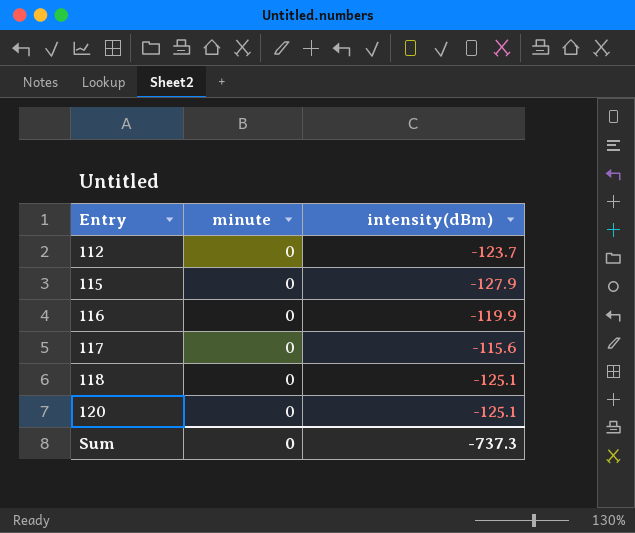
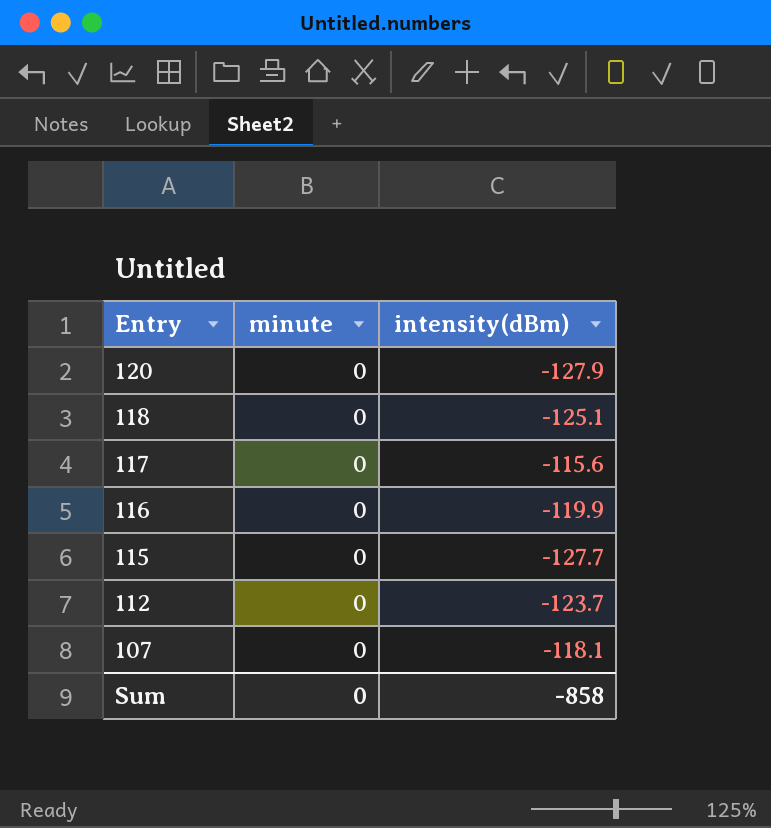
row order: Entry ascending -> Entry descending
120 | intensity(dBm): -125.1 -> -127.9
115 | intensity(dBm): -127.9 -> -127.7
row 107: none -> 0 | -118.1
Sum | intensity(dBm): -737.3 -> -858

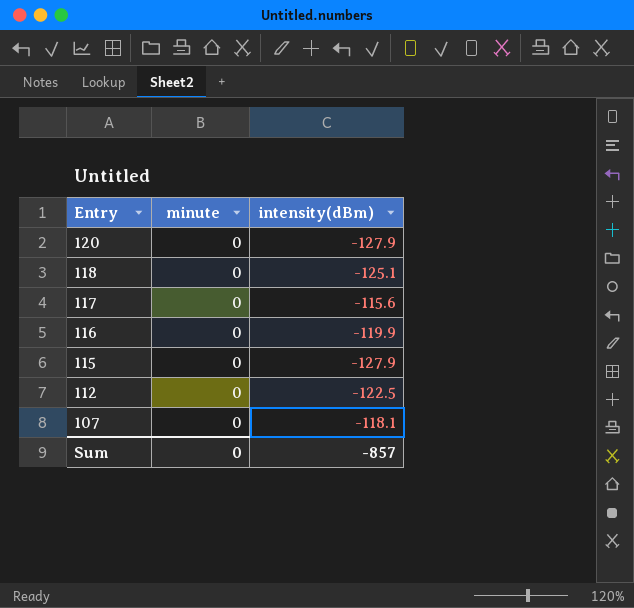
115 | intensity(dBm): -127.7 -> -127.9
112 | intensity(dBm): -123.7 -> -122.5
Sum | intensity(dBm): -858 -> -857

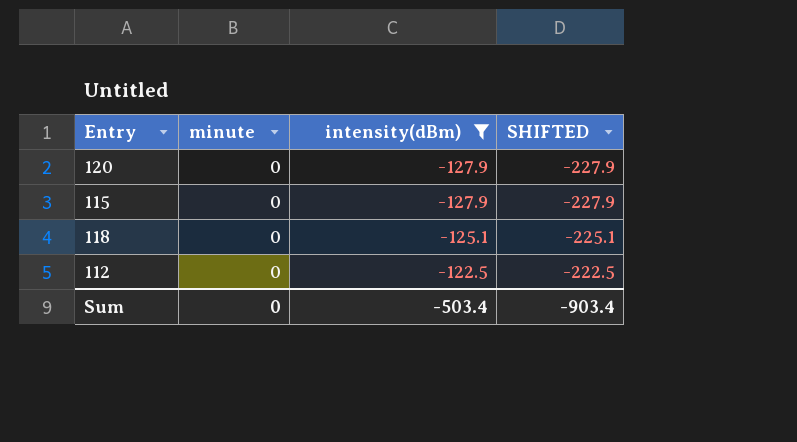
filter: none -> intensity(dBm) <= -122.5
row order: Entry descending -> intensity(dBm) ascending
column SHIFTED | formula: none -> [intensity(dBm)] - 100
Sum | intensity(dBm): -857 -> -503.4

